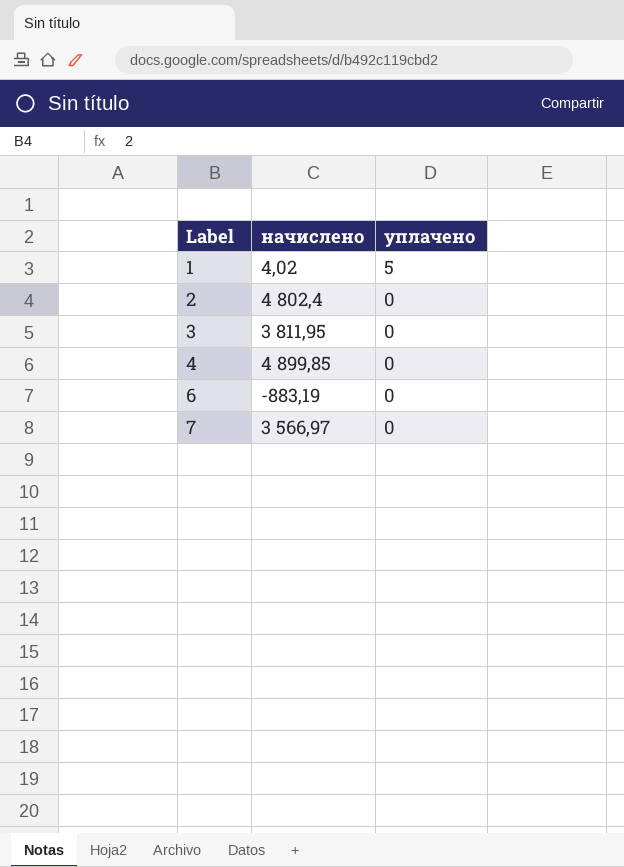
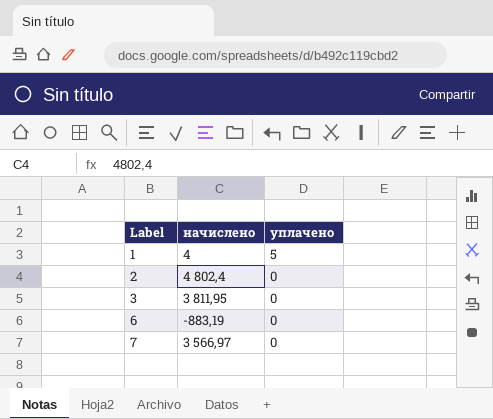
row 4: 4 899,85 | 0 -> none
1 | начислено: 4,02 -> 4

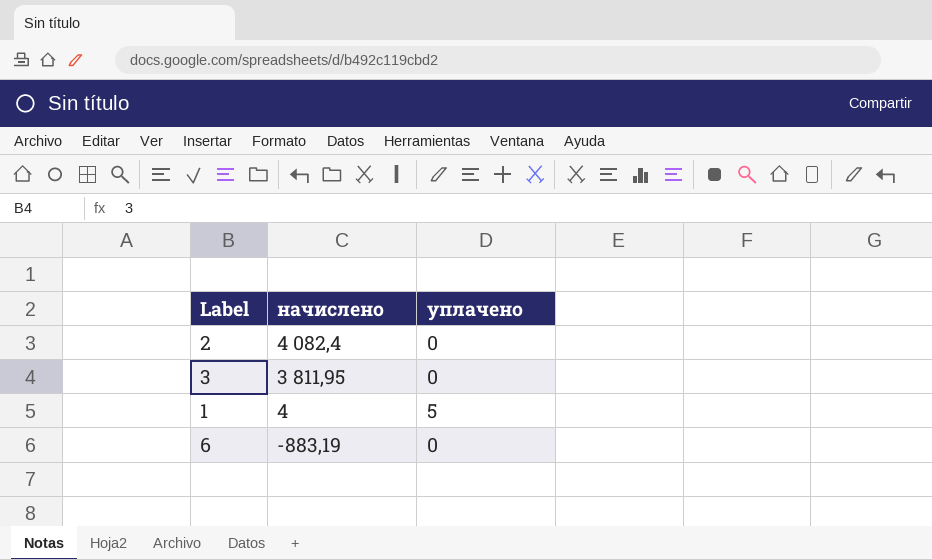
row order: Label ascending -> начислено descending
row 7: 3 566,97 | 0 -> none
2 | начислено: 4 802,4 -> 4 082,4

